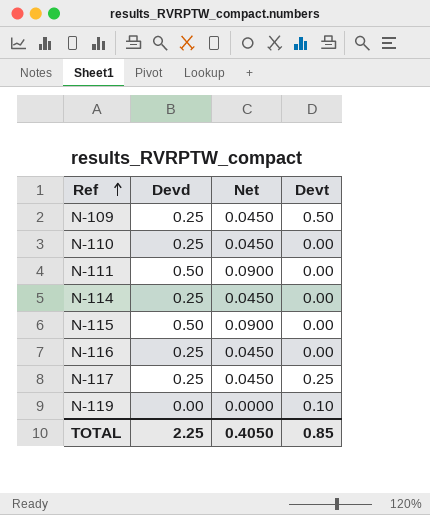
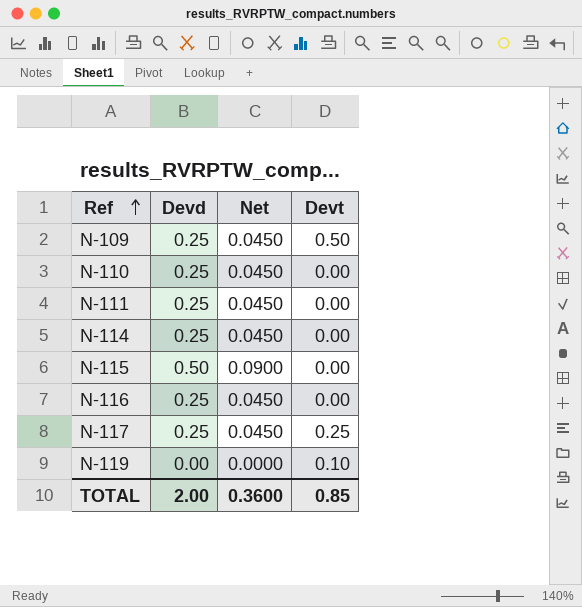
N-111 | Devd: 0.50 -> 0.25
N-111 | Net: 0.0900 -> 0.0450
TOTAL | Devd: 2.25 -> 2.00
TOTAL | Net: 0.4050 -> 0.3600

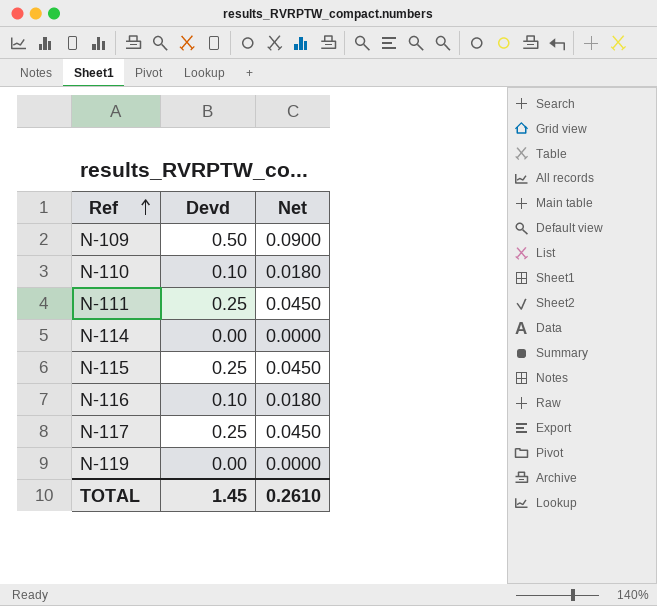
column Devt | position: 4 -> none
N-109 | Devd: 0.25 -> 0.50
N-109 | Net: 0.0450 -> 0.0900
N-110 | Devd: 0.25 -> 0.10
N-110 | Net: 0.0450 -> 0.0180
N-114 | Devd: 0.25 -> 0.00
N-114 | Net: 0.0450 -> 0.0000
N-115 | Devd: 0.50 -> 0.25
N-115 | Net: 0.0900 -> 0.0450
N-116 | Devd: 0.25 -> 0.10
N-116 | Net: 0.0450 -> 0.0180
TOTAL | Devd: 2.00 -> 1.45
TOTAL | Net: 0.3600 -> 0.2610

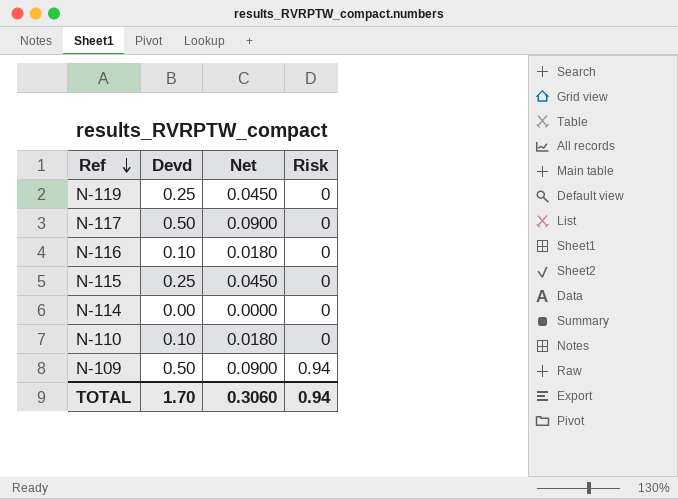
row order: Ref ascending -> Ref descending
column Risk | position: none -> 4
row N-111: 0.25 | 0.0450 -> none
N-119 | Devd: 0.00 -> 0.25
N-119 | Net: 0.0000 -> 0.0450
N-117 | Devd: 0.25 -> 0.50
N-117 | Net: 0.0450 -> 0.0900
TOTAL | Devd: 1.45 -> 1.70
TOTAL | Net: 0.2610 -> 0.3060

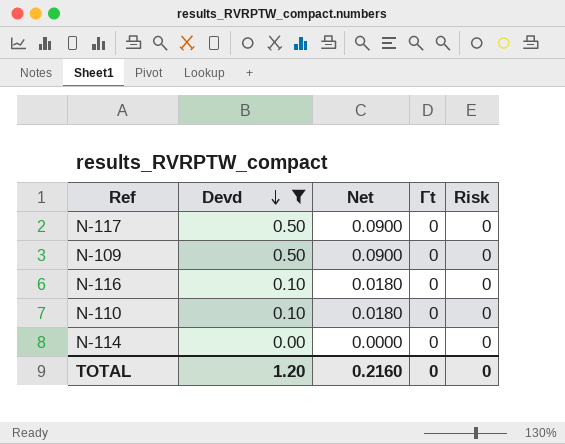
filter: none -> Devd != 0.25
row order: Ref descending -> Devd descending
column Γt | position: none -> 4
N-109 | Risk: 0.94 -> 0
TOTAL | Devd: 1.70 -> 1.20
TOTAL | Net: 0.3060 -> 0.2160
TOTAL | Risk: 0.94 -> 0

